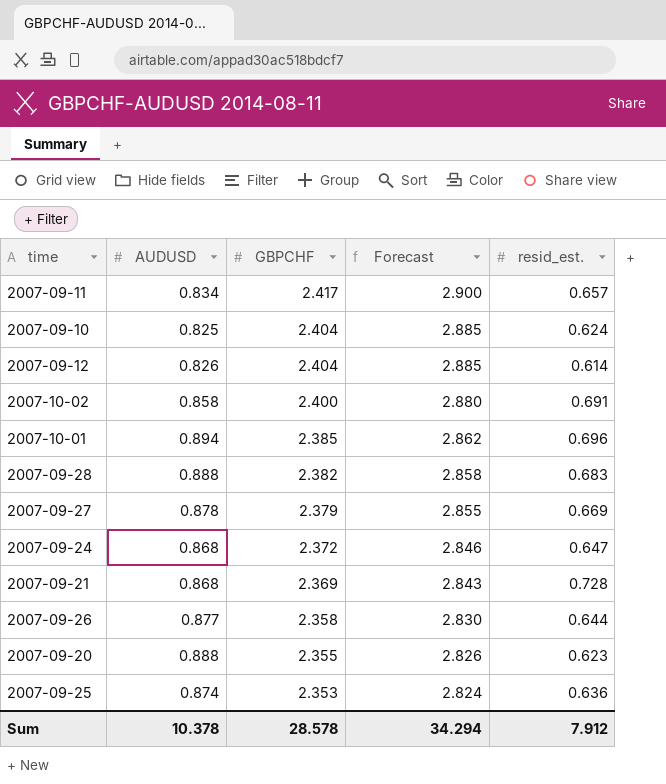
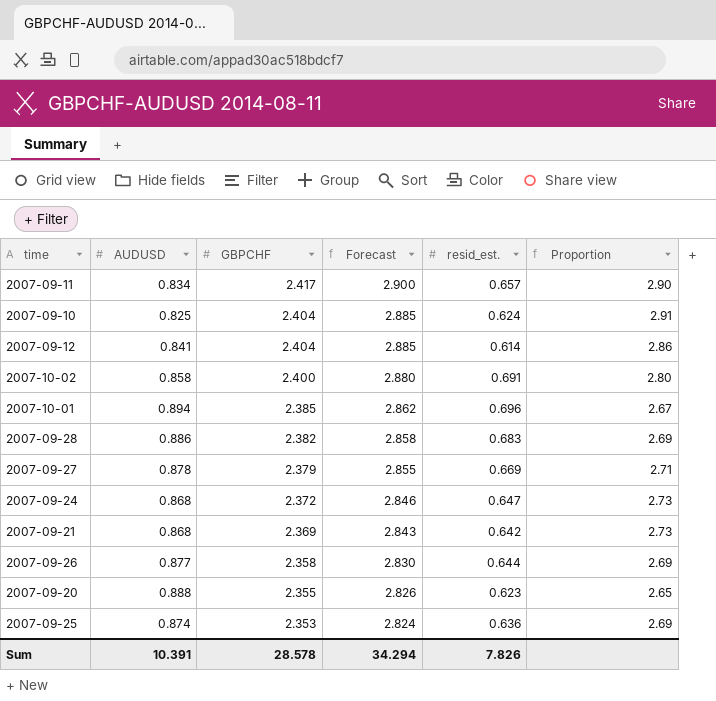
column Proportion | formula: none -> [GBPCHF] / [AUDUSD]
2007-09-12 | AUDUSD: 0.826 -> 0.841
2007-09-28 | AUDUSD: 0.888 -> 0.886
2007-09-21 | resid_est.: 0.728 -> 0.642
Sum | AUDUSD: 10.378 -> 10.391
Sum | resid_est.: 7.912 -> 7.826

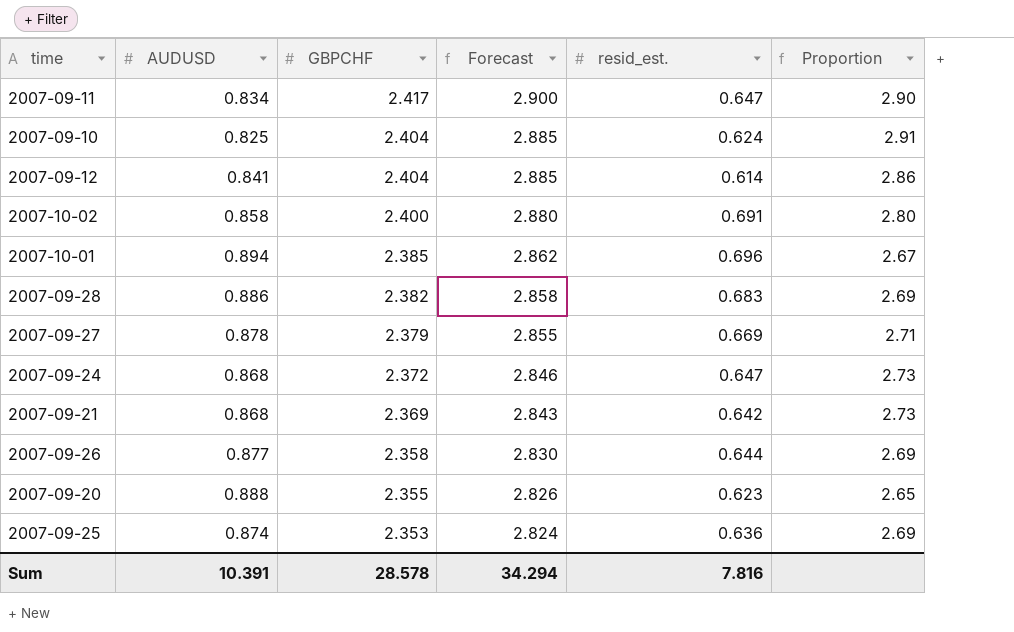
2007-09-11 | resid_est.: 0.657 -> 0.647
Sum | resid_est.: 7.826 -> 7.816

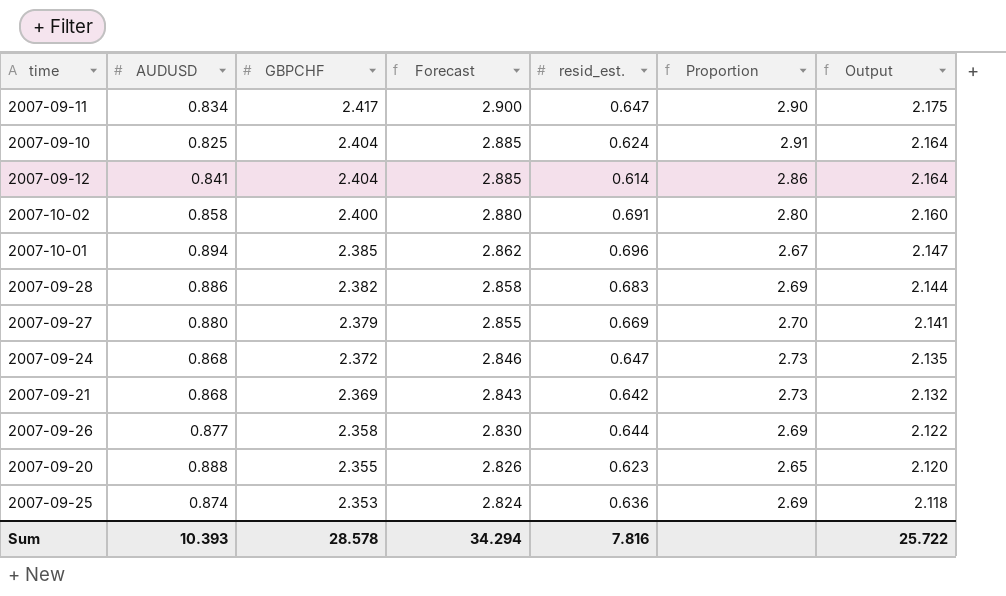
column Output | formula: none -> [GBPCHF] * 0.9
2007-09-27 | AUDUSD: 0.878 -> 0.880
2007-09-27 | Proportion: 2.71 -> 2.70
Sum | AUDUSD: 10.391 -> 10.393

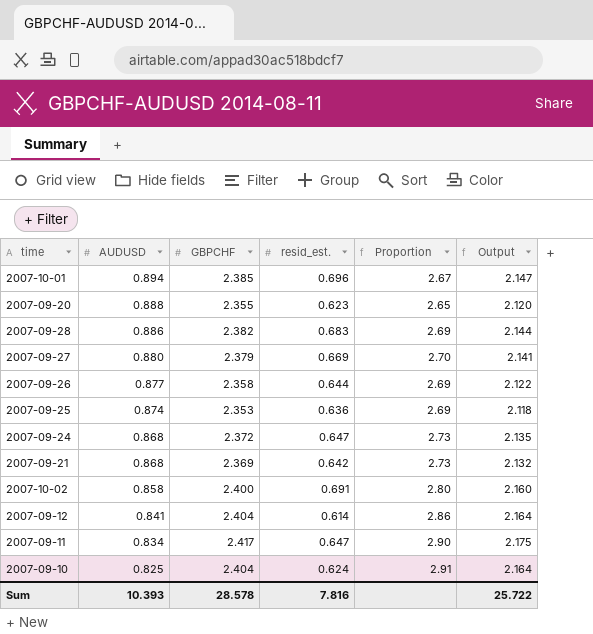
row order: GBPCHF descending -> AUDUSD descending
column Forecast | formula: [GBPCHF] * 1.2 -> none

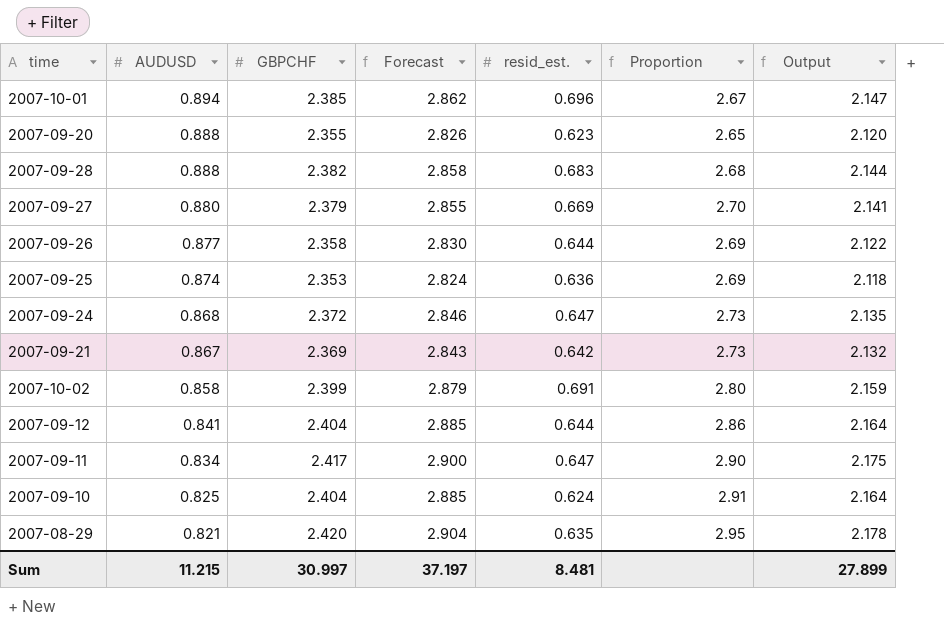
column Forecast | formula: none -> [GBPCHF] * 1.2
2007-09-28 | AUDUSD: 0.886 -> 0.888
2007-09-28 | Proportion: 2.69 -> 2.68
2007-09-21 | AUDUSD: 0.868 -> 0.867
2007-10-02 | GBPCHF: 2.400 -> 2.399
2007-10-02 | Output: 2.160 -> 2.159
2007-09-12 | resid_est.: 0.614 -> 0.644
row 2007-08-29: none -> 0.821 | 2.420 | 2.904 | 0.635 | 2.95 | 2.178
Sum | AUDUSD: 10.393 -> 11.215
Sum | GBPCHF: 28.578 -> 30.997
Sum | resid_est.: 7.816 -> 8.481
Sum | Output: 25.722 -> 27.899

